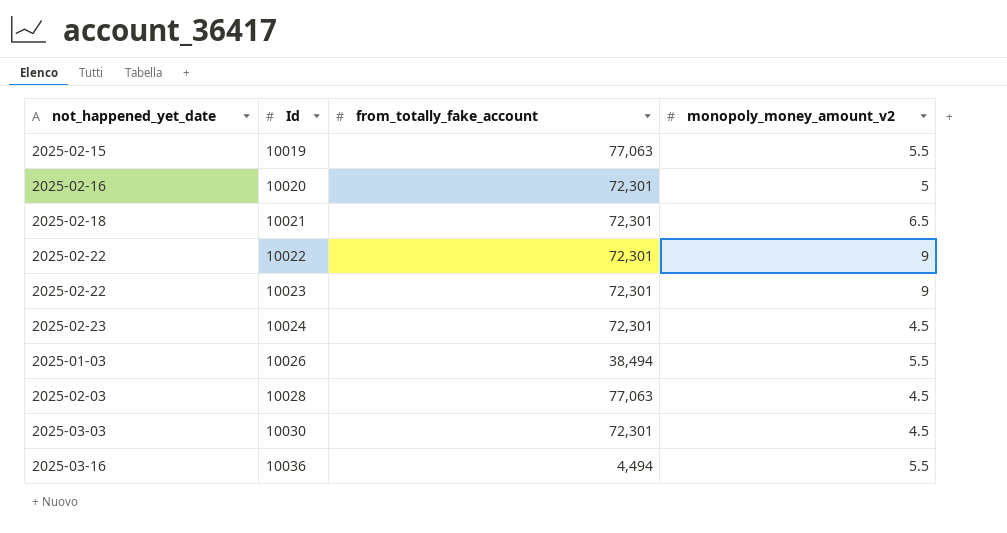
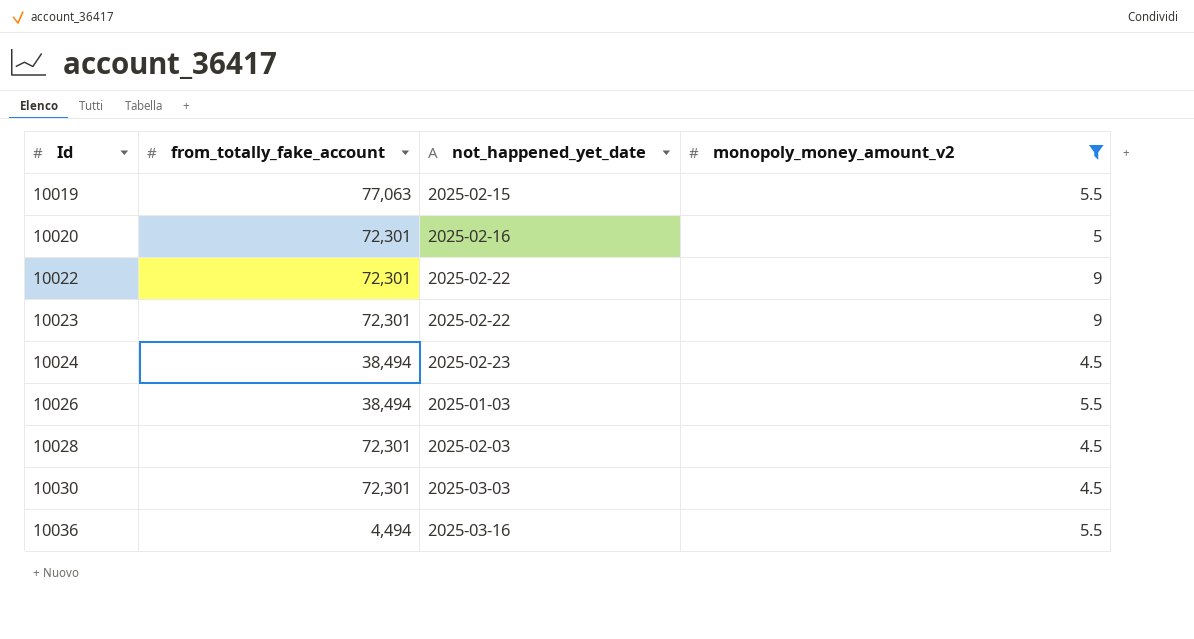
filter: none -> monopoly_money_amount_v2 != 6.5
column not_happened_yet_date | position: 1 -> 3
10024 | from_totally_fake_account: 72,301 -> 38,494
10028 | from_totally_fake_account: 77,063 -> 72,301

